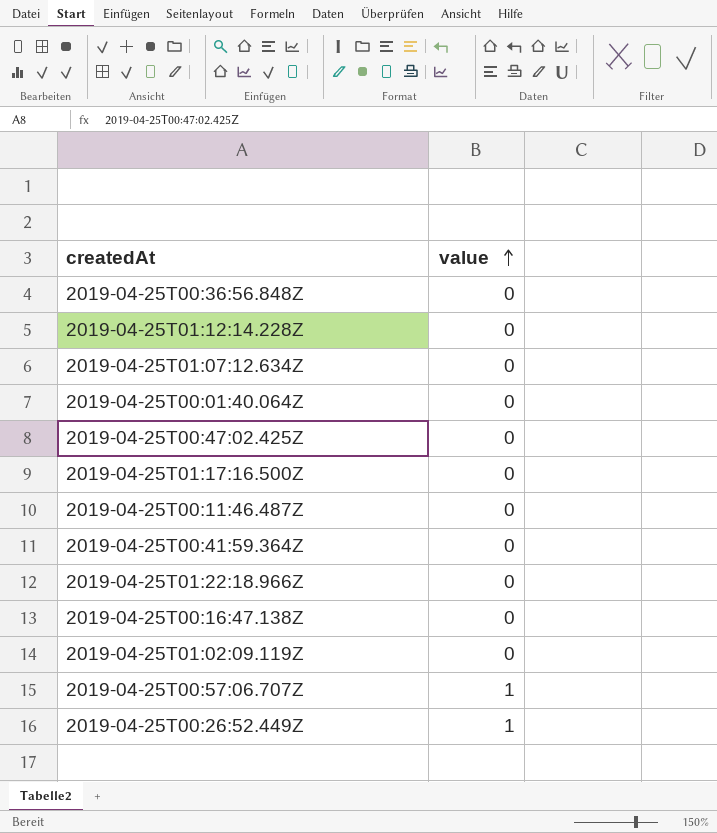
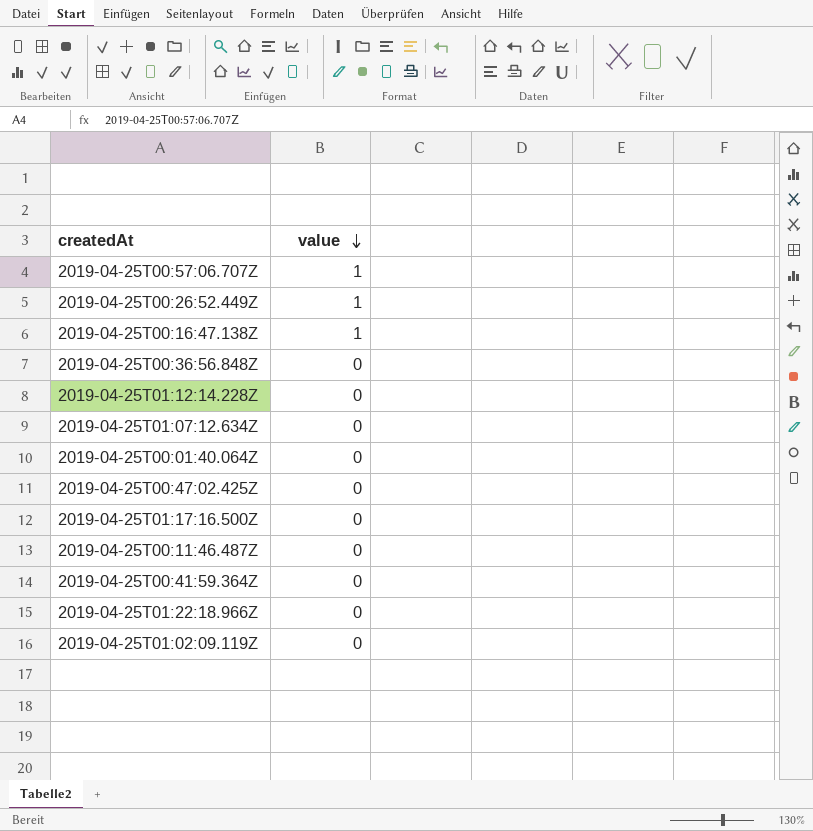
row order: value ascending -> value descending
2019-04-25T00:16:47.138Z | value: 0 -> 1

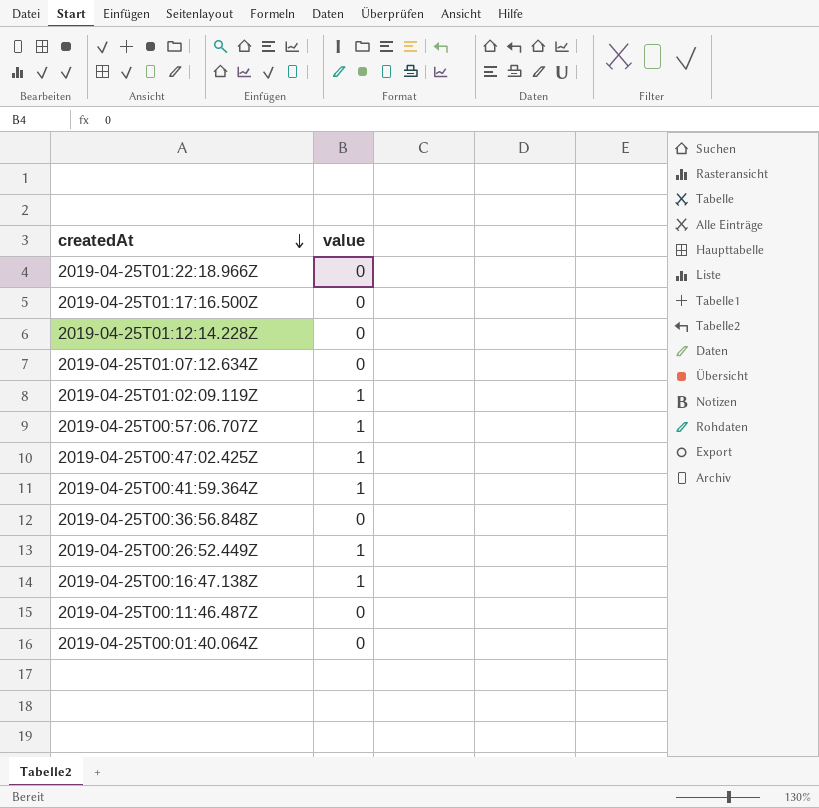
row order: value descending -> createdAt descending
2019-04-25T01:02:09.119Z | value: 0 -> 1
2019-04-25T00:47:02.425Z | value: 0 -> 1
2019-04-25T00:41:59.364Z | value: 0 -> 1

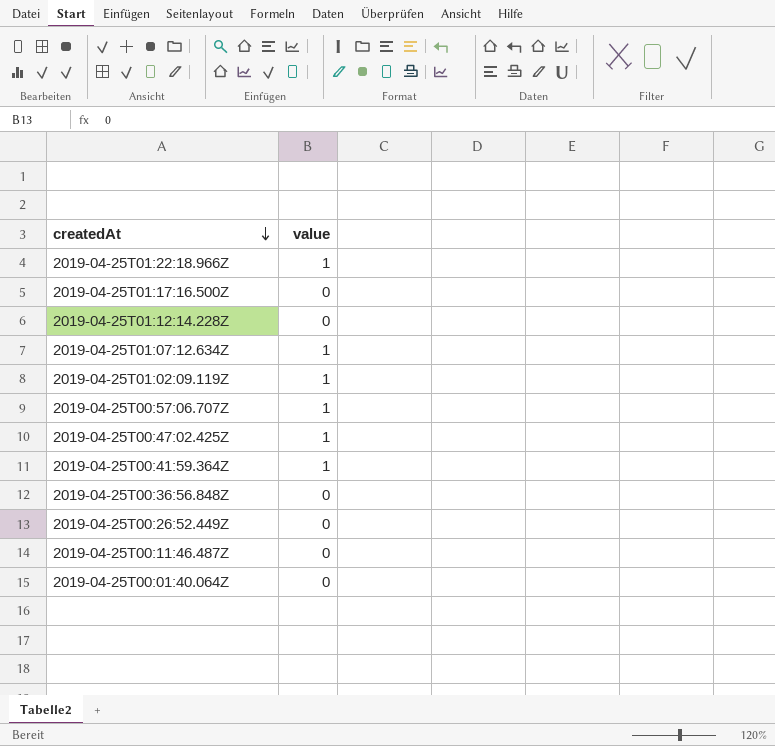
row 2019-04-25T00:16:47.138Z: 1 -> none
2019-04-25T01:22:18.966Z | value: 0 -> 1
2019-04-25T01:07:12.634Z | value: 0 -> 1
2019-04-25T00:26:52.449Z | value: 1 -> 0

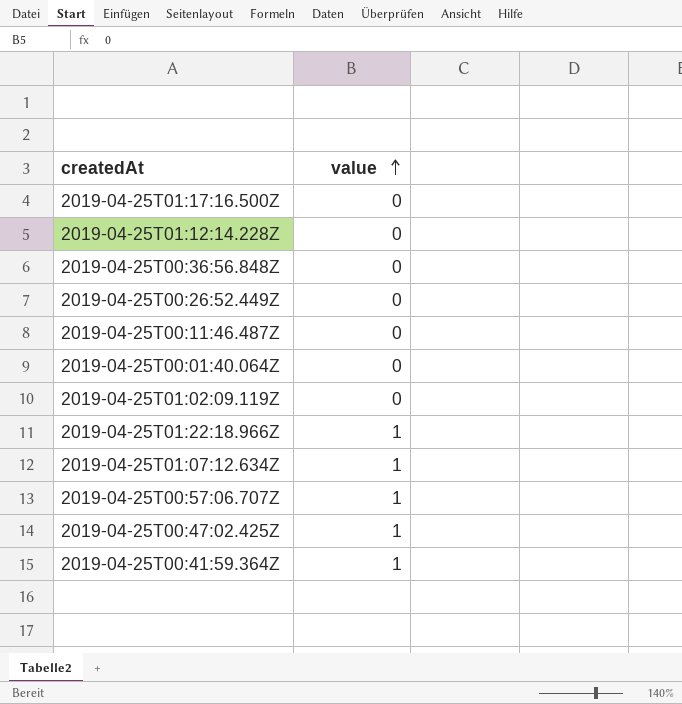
row order: createdAt descending -> value ascending
2019-04-25T01:02:09.119Z | value: 1 -> 0

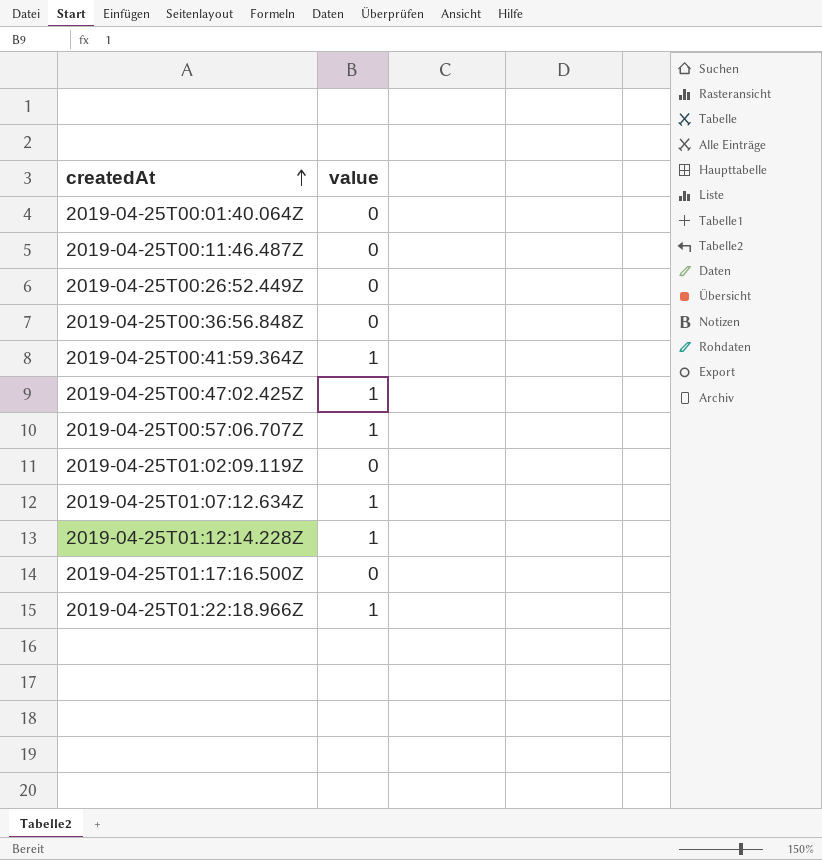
row order: value ascending -> createdAt ascending
2019-04-25T01:12:14.228Z | value: 0 -> 1

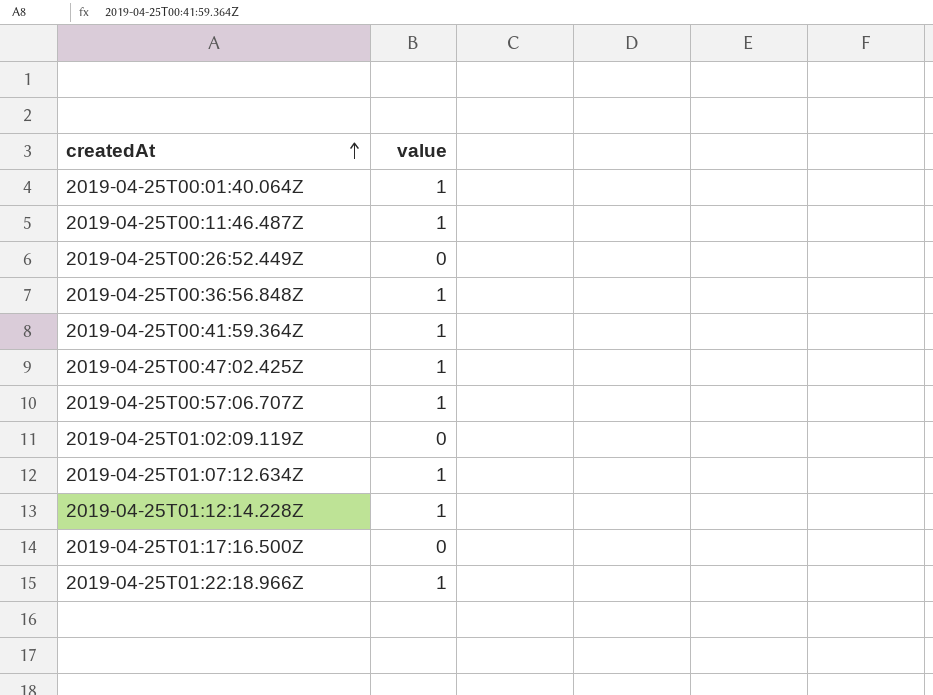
2019-04-25T00:01:40.064Z | value: 0 -> 1
2019-04-25T00:11:46.487Z | value: 0 -> 1
2019-04-25T00:36:56.848Z | value: 0 -> 1

